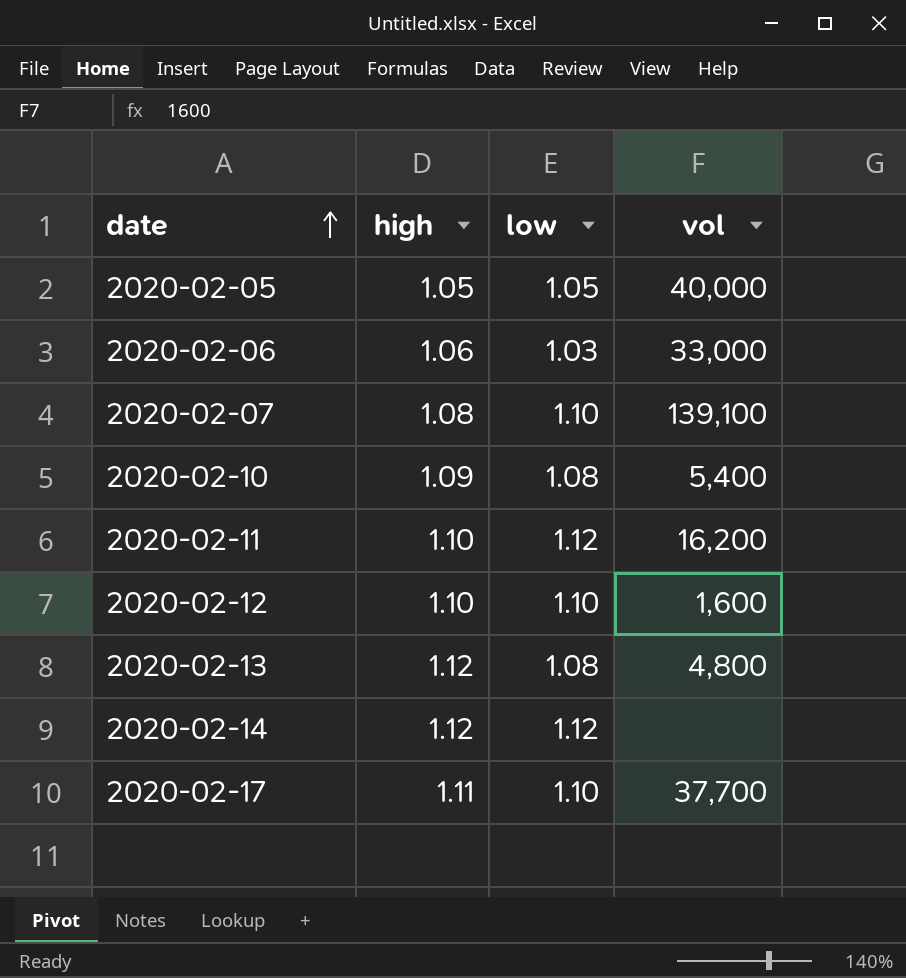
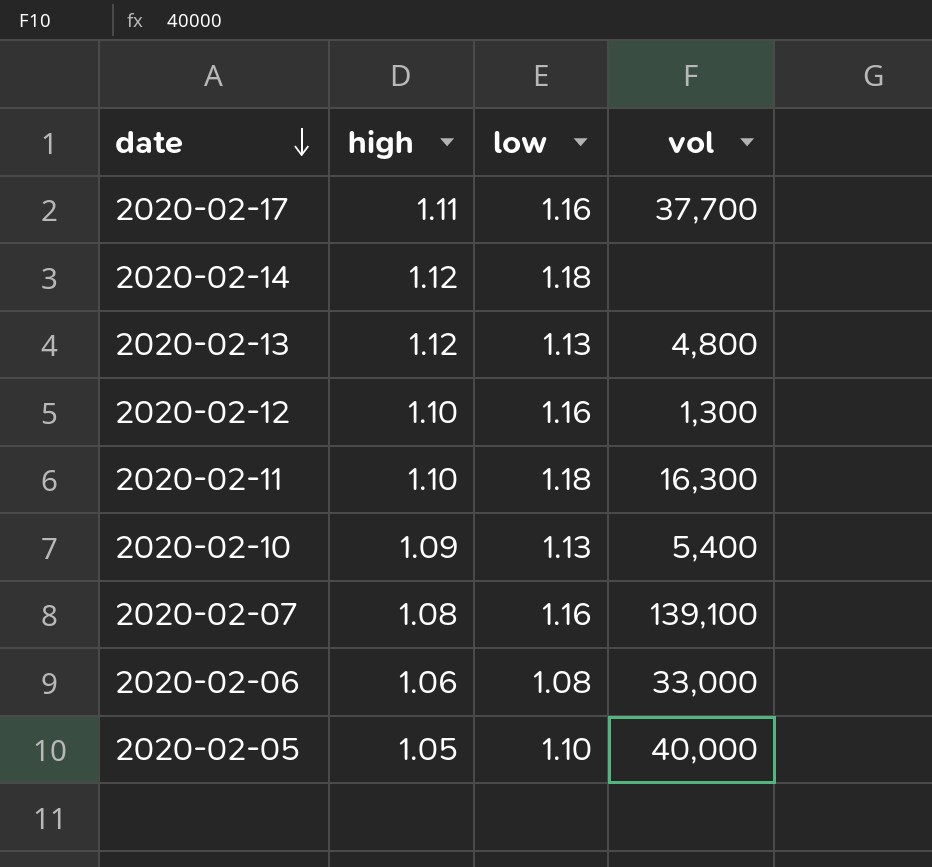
row order: date ascending -> date descending
2020-02-17 | low: 1.10 -> 1.16
2020-02-14 | low: 1.12 -> 1.18
2020-02-13 | low: 1.08 -> 1.13
2020-02-12 | low: 1.10 -> 1.16
2020-02-12 | vol: 1,600 -> 1,300
2020-02-11 | low: 1.12 -> 1.18
2020-02-11 | vol: 16,200 -> 16,300
2020-02-10 | low: 1.08 -> 1.13
2020-02-07 | low: 1.10 -> 1.16
2020-02-06 | low: 1.03 -> 1.08
2020-02-05 | low: 1.05 -> 1.10

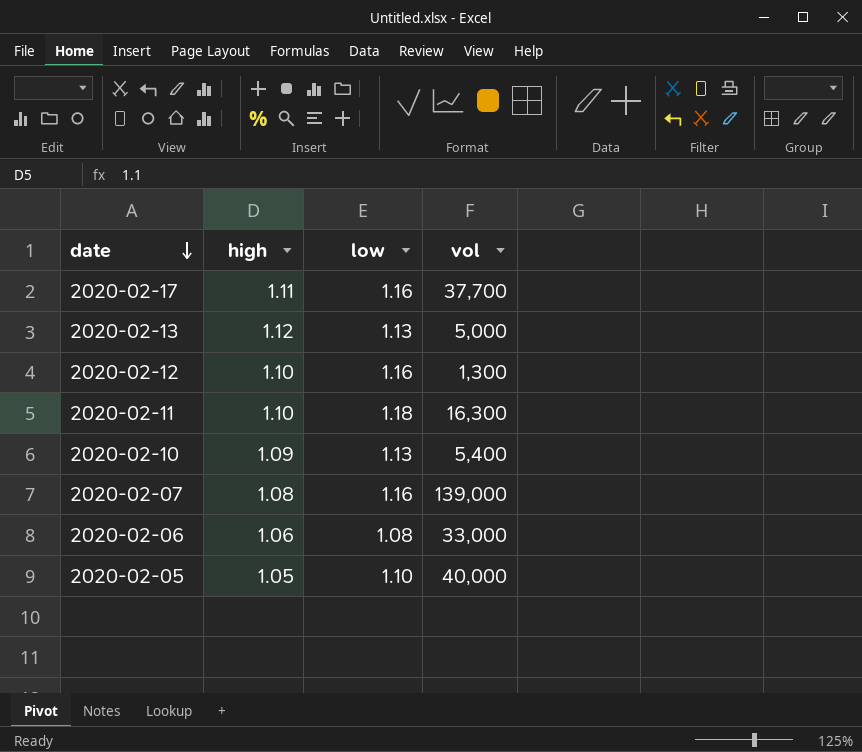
row 2020-02-14: 1.12 | 1.18 | none -> none
2020-02-13 | vol: 4,800 -> 5,000
2020-02-07 | vol: 139,100 -> 139,000

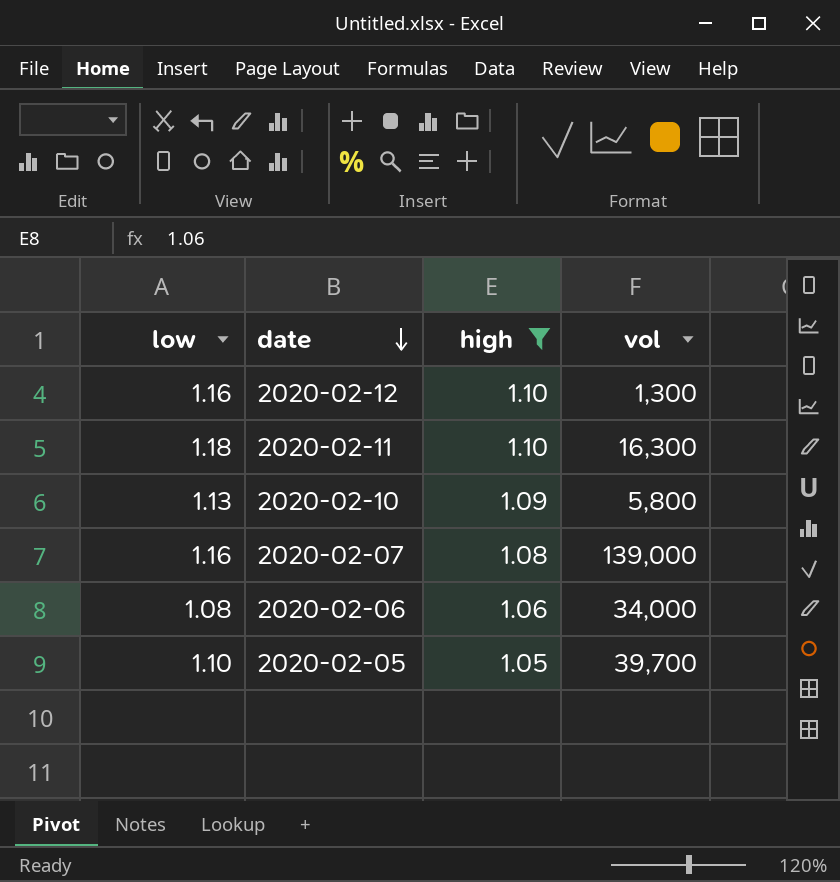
filter: none -> high <= 1.10
column low | position: 3 -> 1
2020-02-10 | vol: 5,400 -> 5,800
2020-02-06 | vol: 33,000 -> 34,000
2020-02-05 | vol: 40,000 -> 39,700

